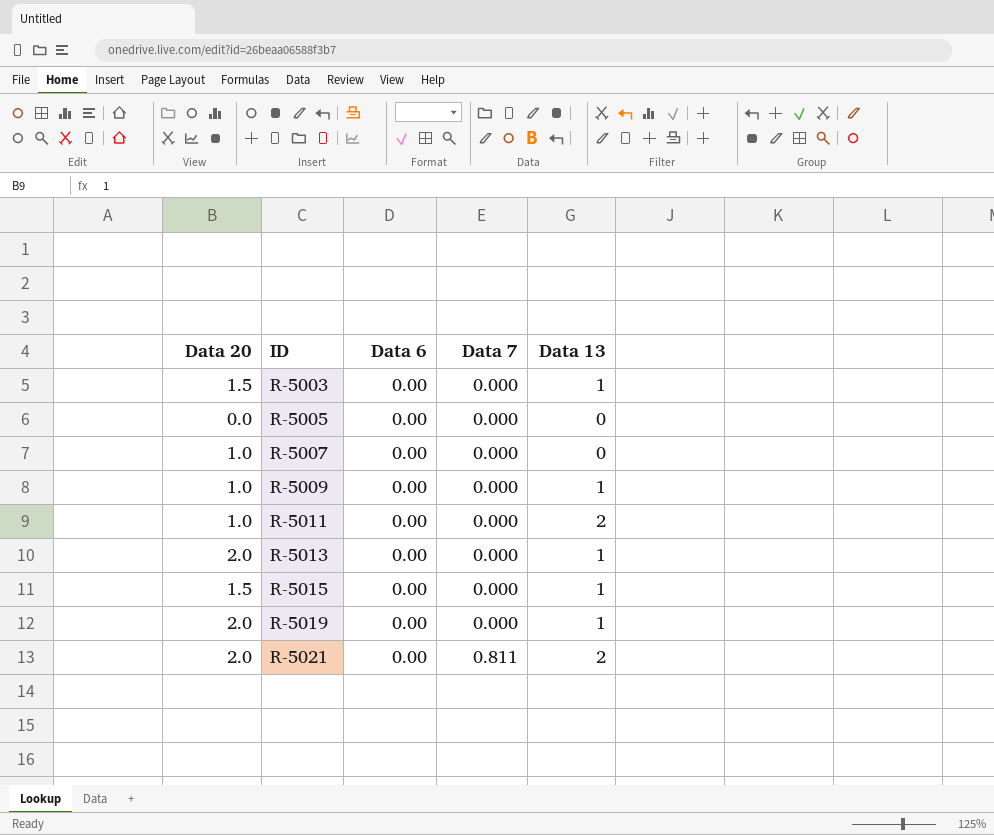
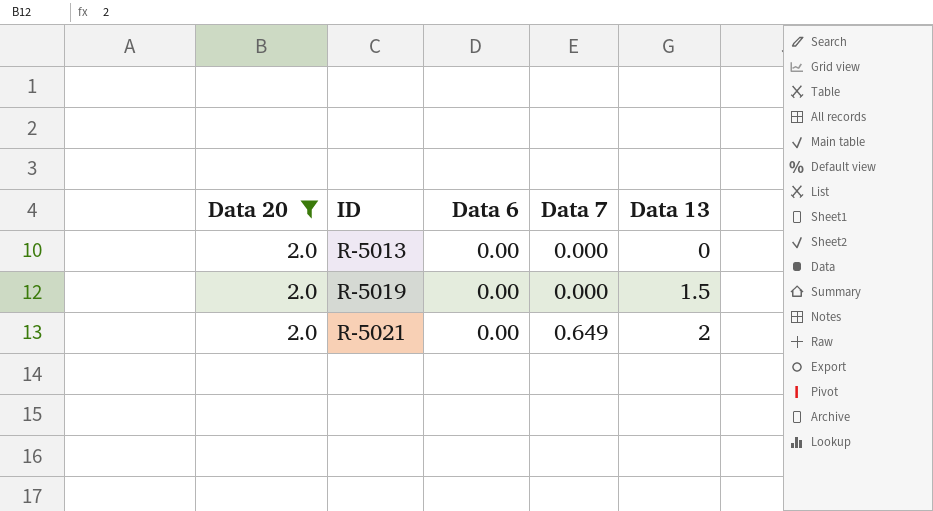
filter: none -> Data 20 = 2.0
R-5013 | Data 13: 1 -> 0
R-5019 | Data 13: 1 -> 1.5
R-5021 | Data 7: 0.811 -> 0.649

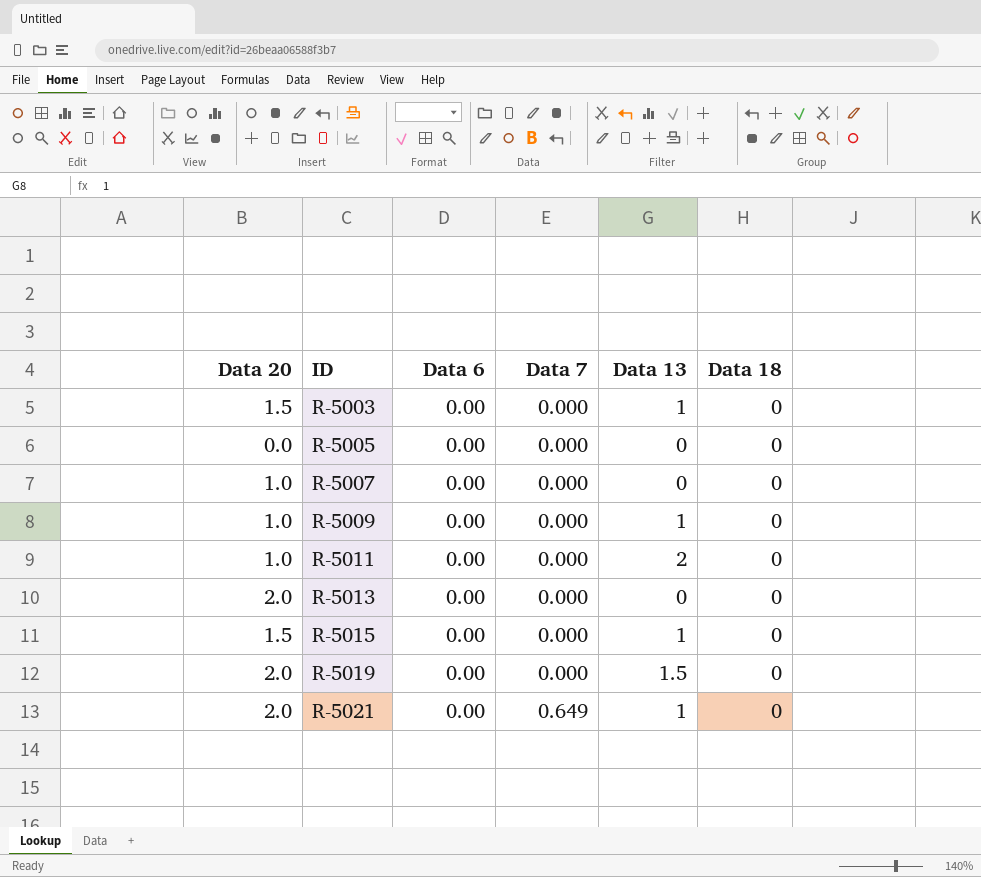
filter: Data 20 = 2.0 -> none
column Data 18 | position: none -> 6
R-5021 | Data 13: 2 -> 1

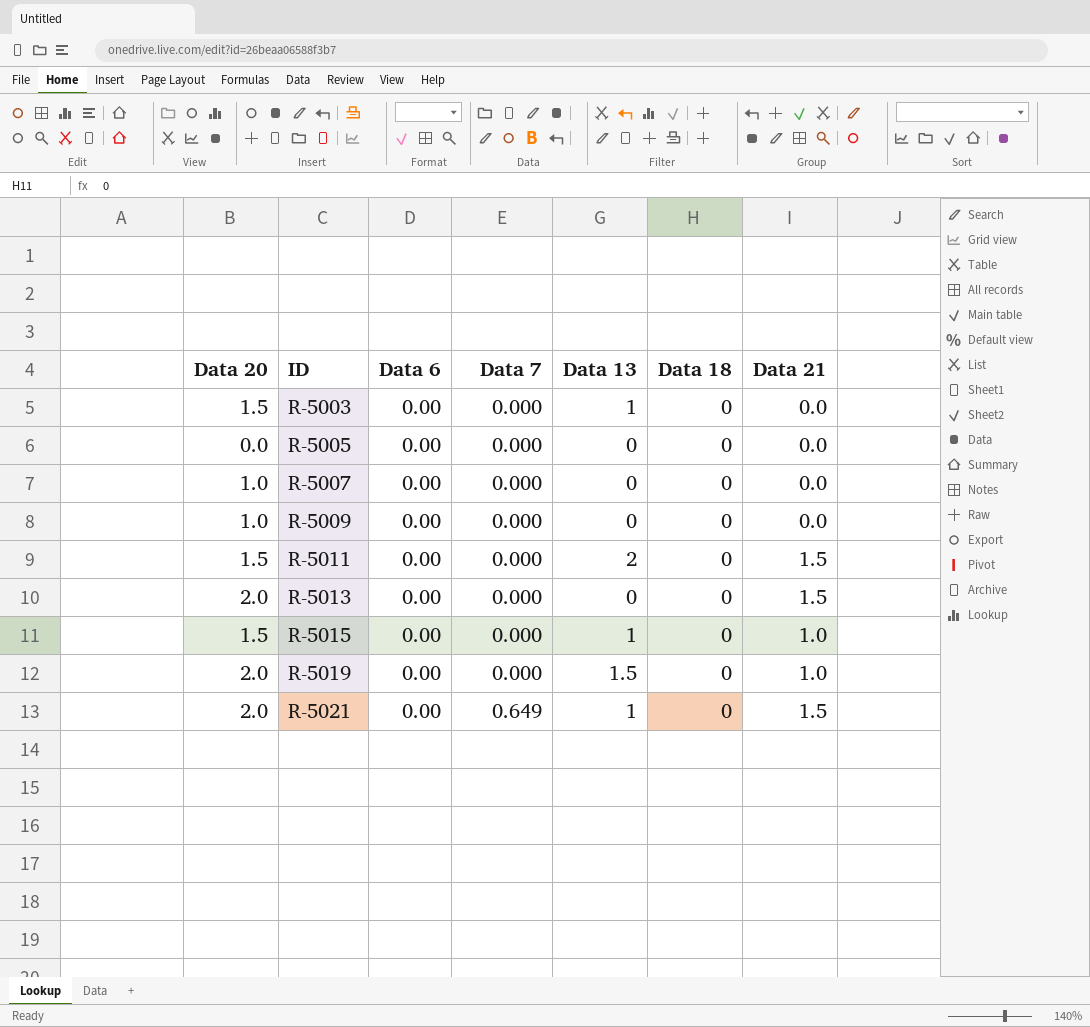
column Data 21 | position: none -> 7
R-5009 | Data 13: 1 -> 0
R-5011 | Data 20: 1.0 -> 1.5

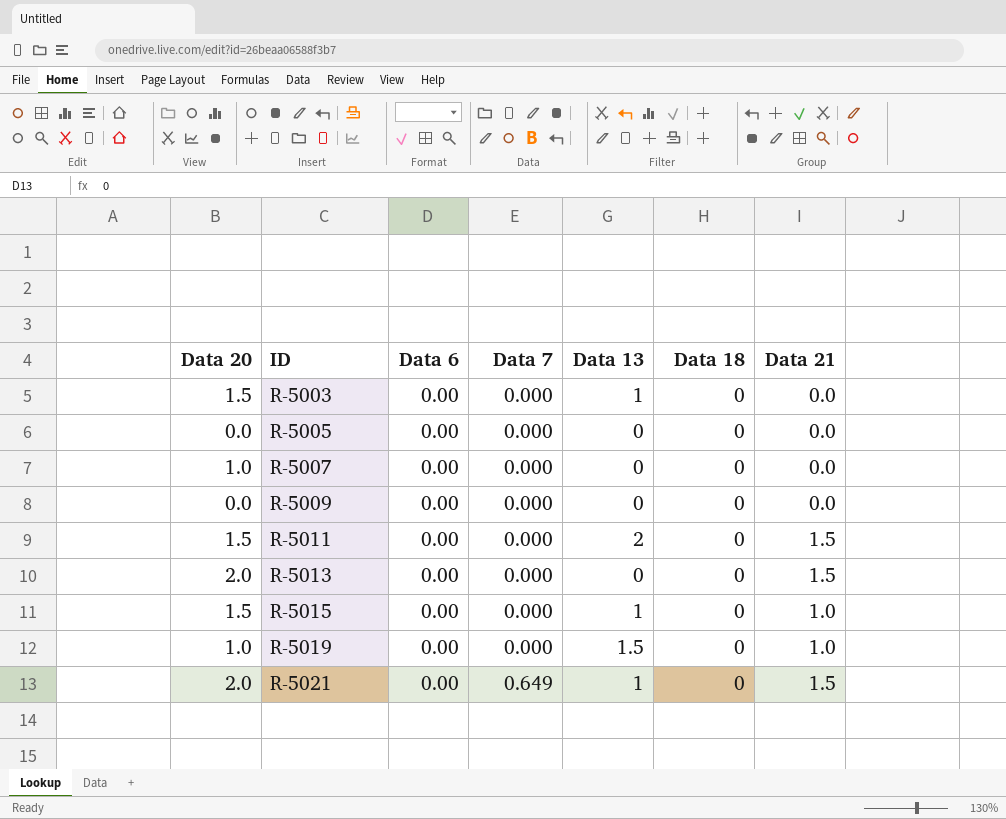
R-5009 | Data 20: 1.0 -> 0.0
R-5019 | Data 20: 2.0 -> 1.0

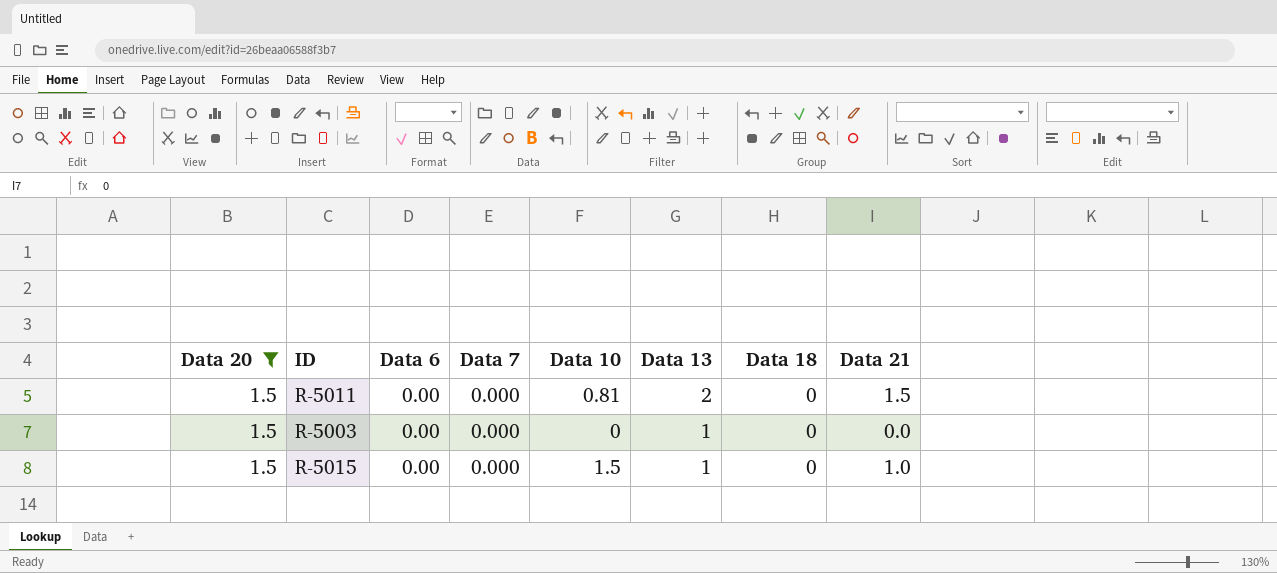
filter: none -> Data 20 = 1.5
row order: ID ascending -> Data 13 descending
column Data 10 | position: none -> 5

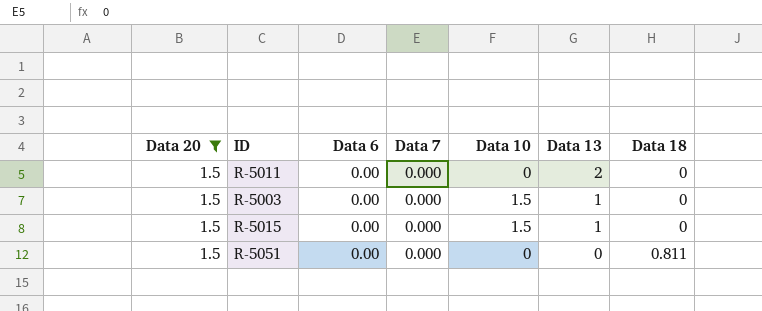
column Data 21 | position: 8 -> none
R-5011 | Data 10: 0.81 -> 0
R-5003 | Data 10: 0 -> 1.5
row R-5051: none -> 1.5 | 0.00 | 0.000 | 0 | 0 | 0.811

